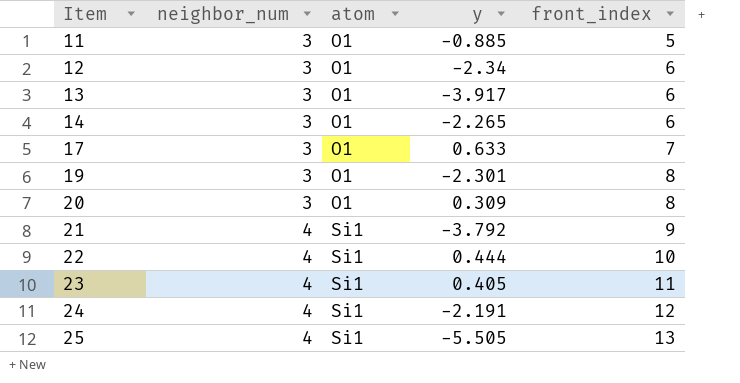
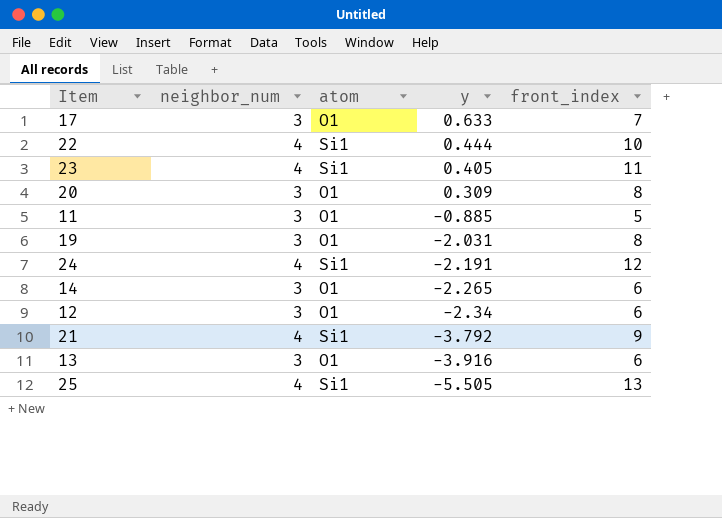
row order: Item ascending -> y descending
19 | y: -2.301 -> -2.031
13 | y: -3.917 -> -3.916

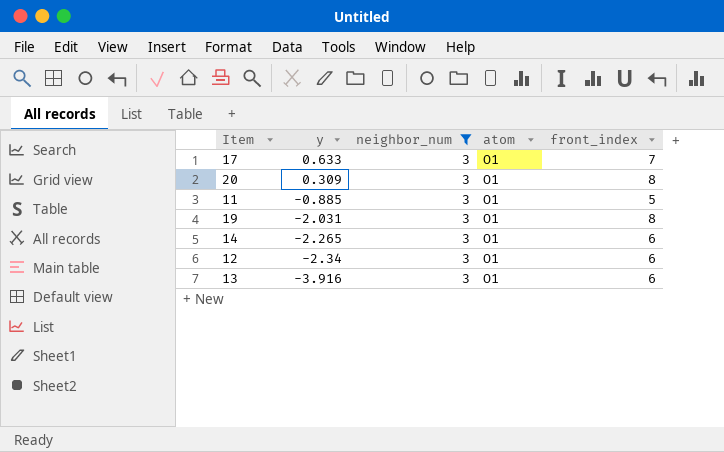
filter: none -> neighbor_num = 3
column y | position: 4 -> 2

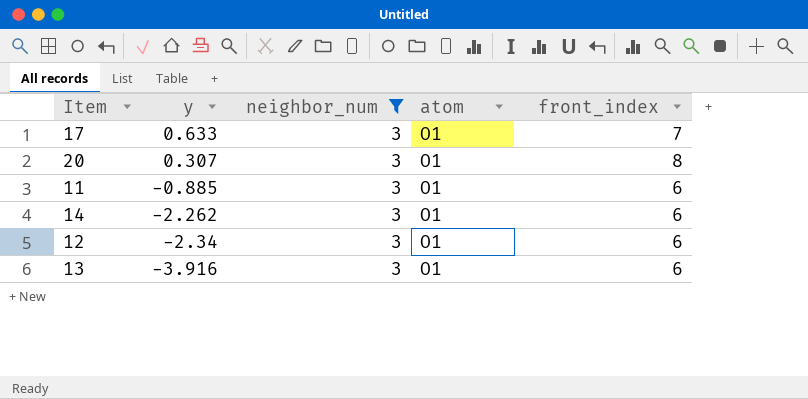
row 19: -2.031 | 3 | O1 | 8 -> none
20 | y: 0.309 -> 0.307
11 | front_index: 5 -> 6
14 | y: -2.265 -> -2.262

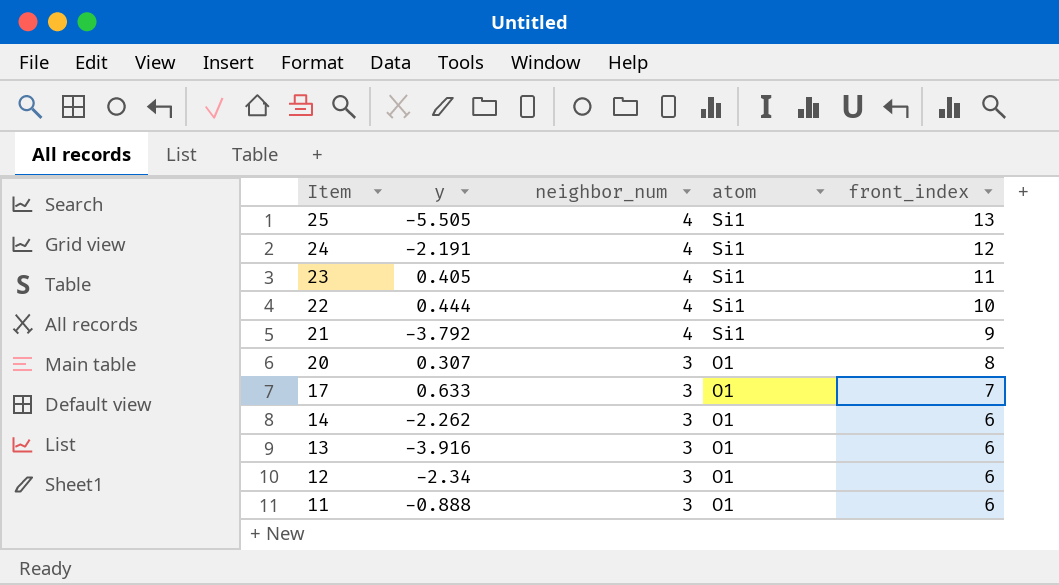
filter: neighbor_num = 3 -> none
row order: y descending -> Item descending
11 | y: -0.885 -> -0.888

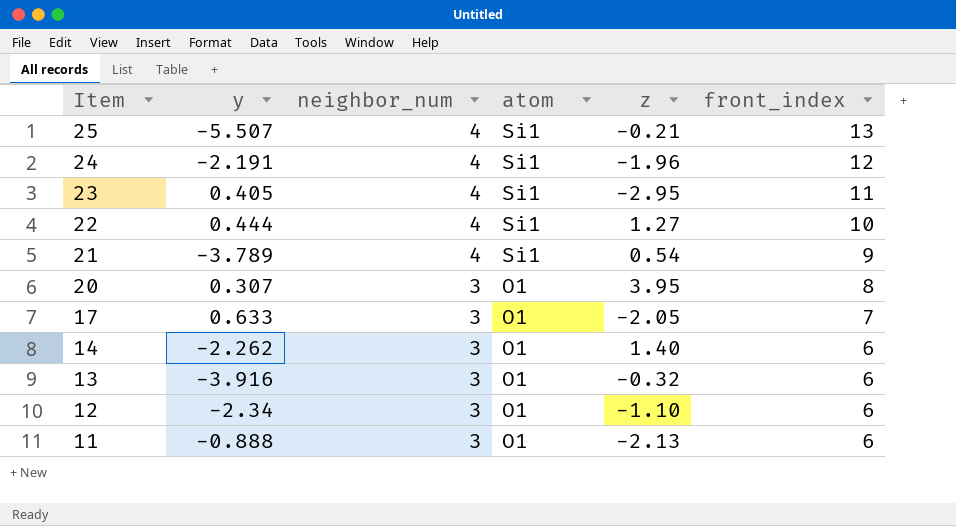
column z | position: none -> 5
25 | y: -5.505 -> -5.507
21 | y: -3.792 -> -3.789

